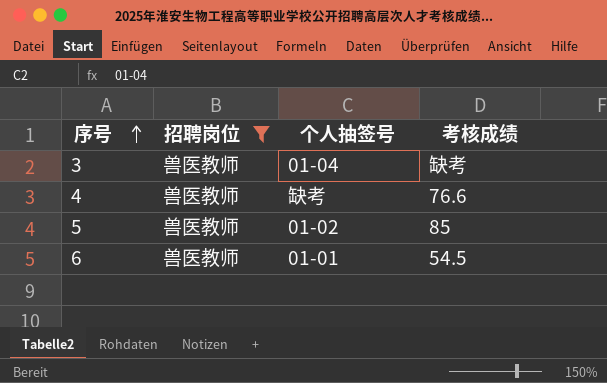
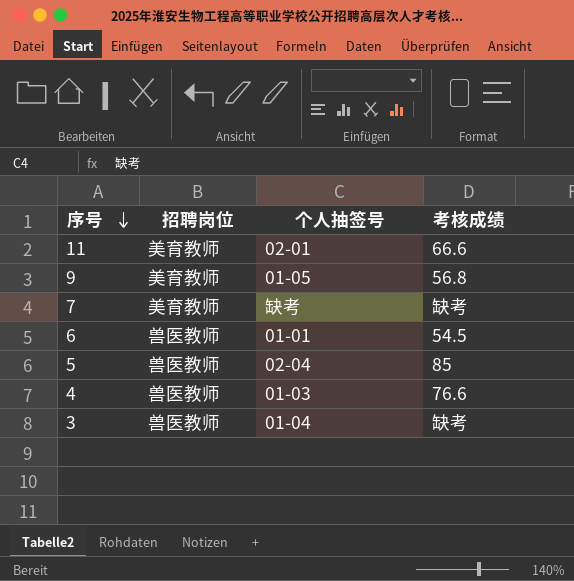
filter: 招聘岗位 = 兽医教师 -> none
row order: 序号 ascending -> 序号 descending
5 | 个人抽签号: 01-02 -> 02-04
4 | 个人抽签号: 缺考 -> 01-03

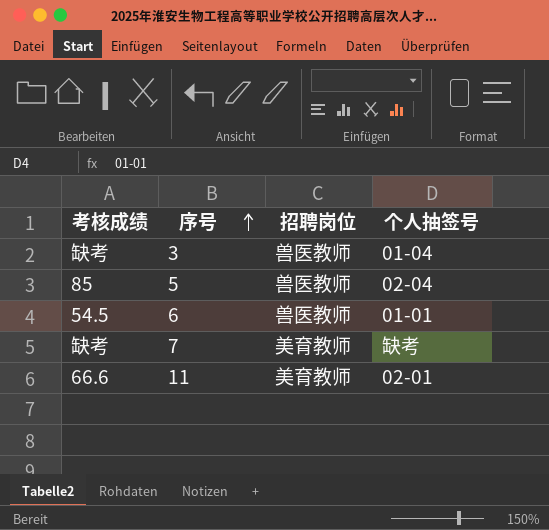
row order: 序号 descending -> 序号 ascending
column 考核成绩 | position: 4 -> 1
row 9: 美育教师 | 01-05 | 56.8 -> none
row 4: 兽医教师 | 01-03 | 76.6 -> none

